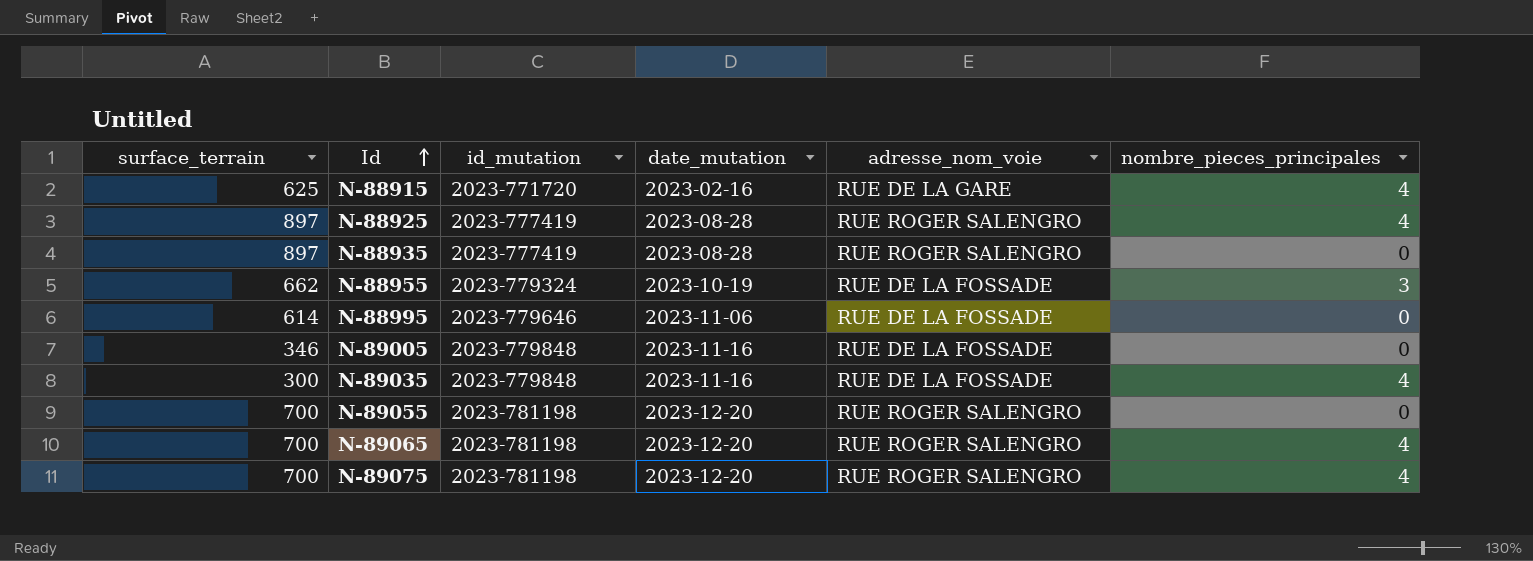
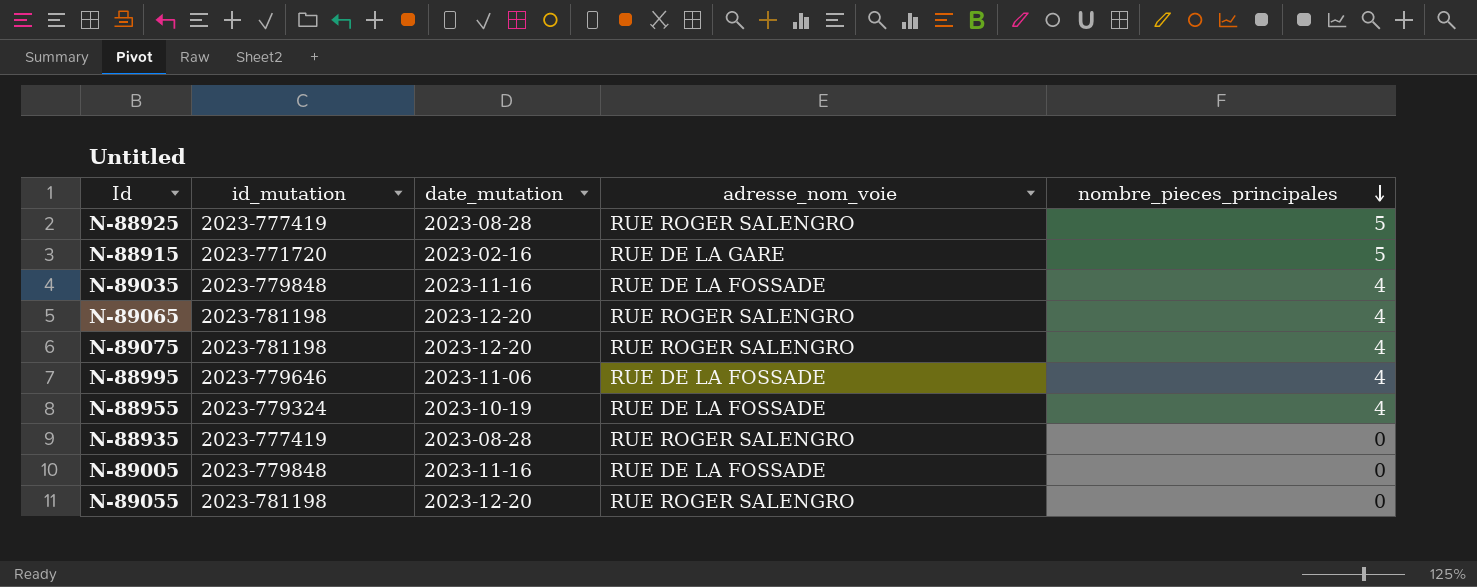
row order: Id ascending -> nombre_pieces_principales descending
column surface_terrain | position: 1 -> none
N-88925 | nombre_pieces_principales: 4 -> 5
N-88915 | nombre_pieces_principales: 4 -> 5
N-88995 | nombre_pieces_principales: 0 -> 4
N-88955 | nombre_pieces_principales: 3 -> 4

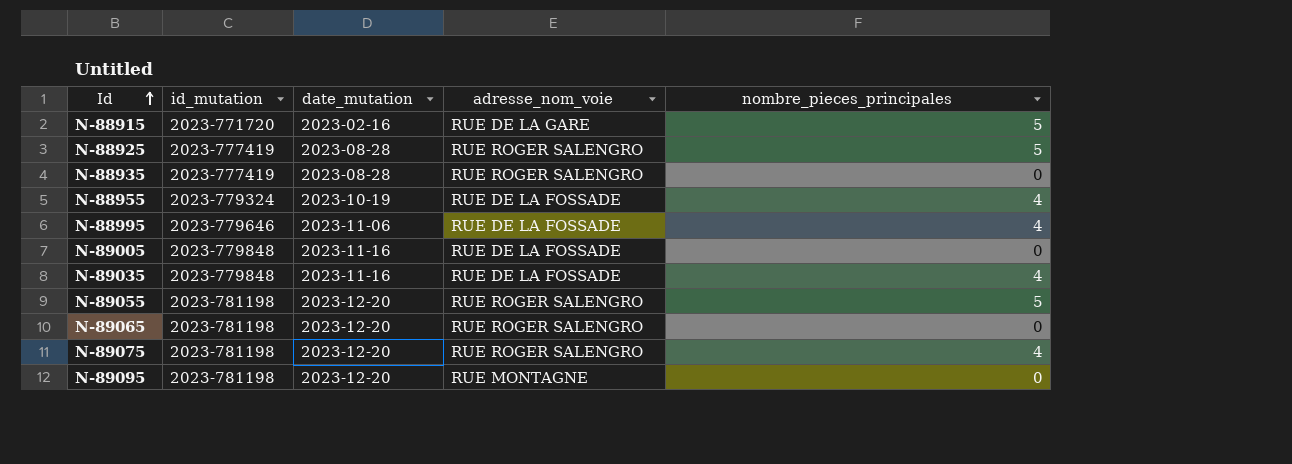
row order: nombre_pieces_principales descending -> Id ascending
N-89055 | nombre_pieces_principales: 0 -> 5
N-89065 | nombre_pieces_principales: 4 -> 0
row N-89095: none -> 2023-781198 | 2023-12-20 | RUE MONTAGNE | 0

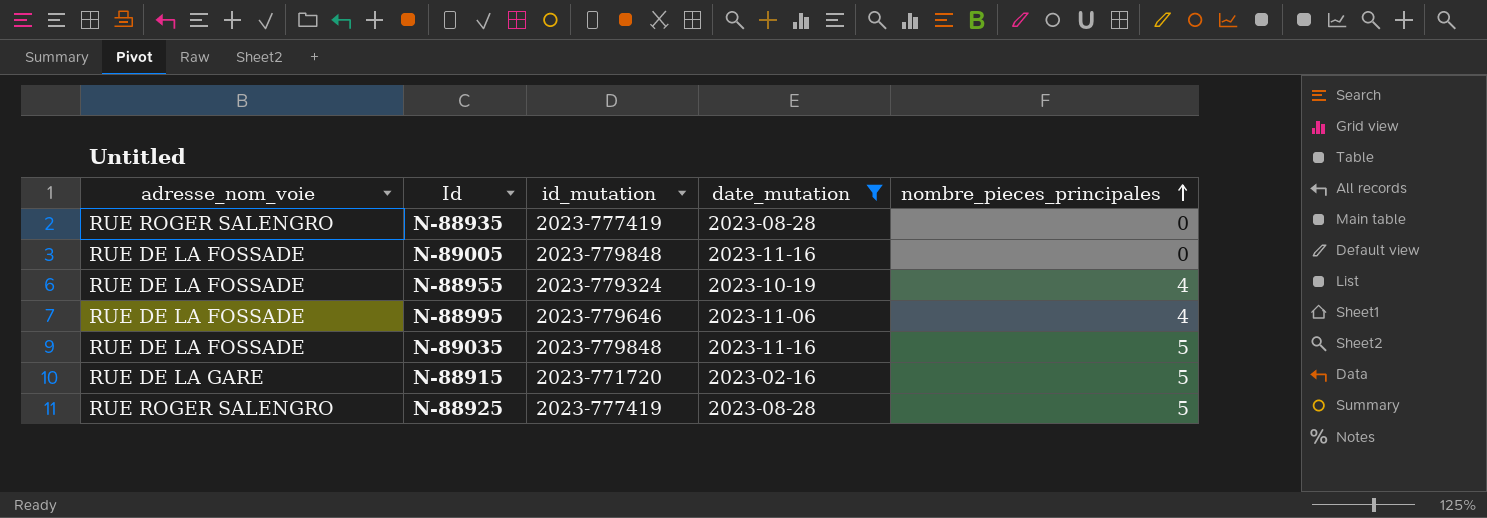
filter: none -> date_mutation != 2023-12-20
row order: Id ascending -> nombre_pieces_principales ascending
column adresse_nom_voie | position: 4 -> 1
N-89035 | nombre_pieces_principales: 4 -> 5

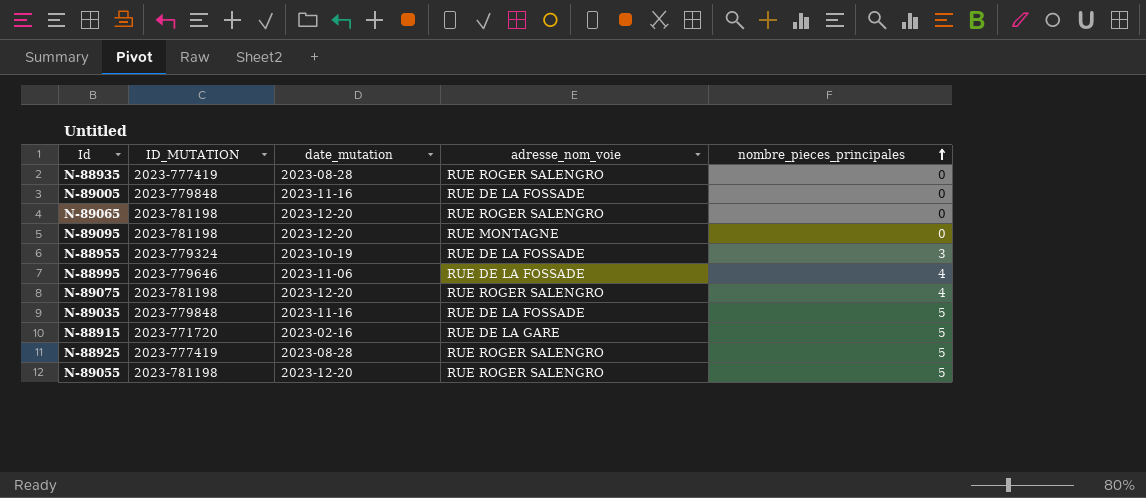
filter: date_mutation != 2023-12-20 -> none
column name: id_mutation -> ID_MUTATION
column adresse_nom_voie | position: 1 -> 4
N-88955 | nombre_pieces_principales: 4 -> 3

